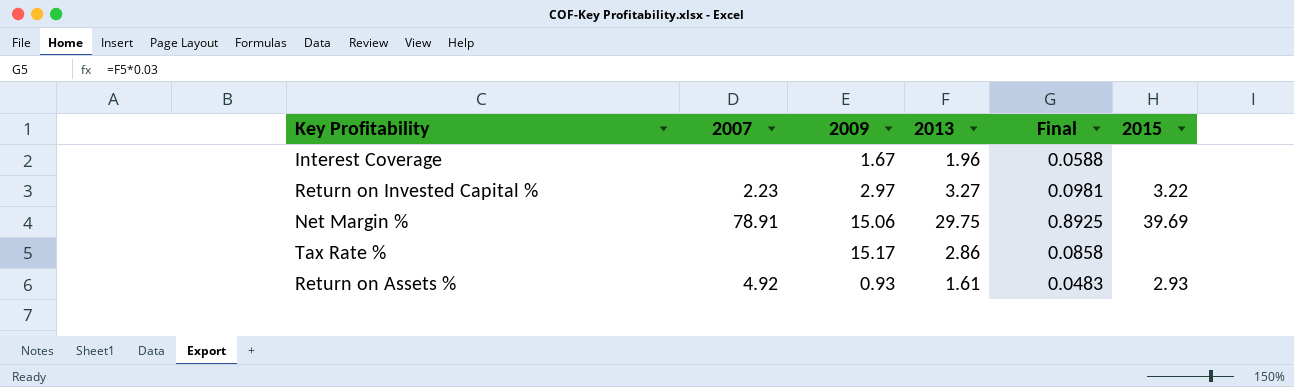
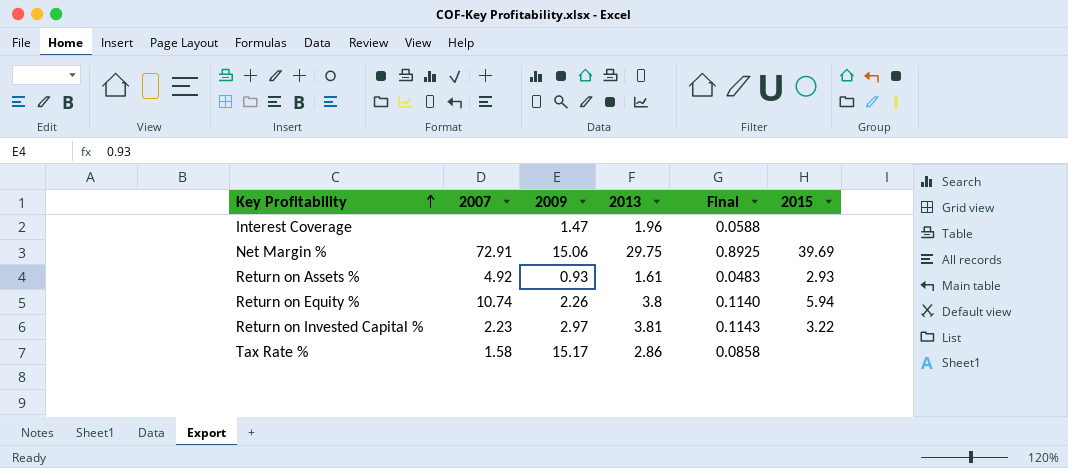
row order: none -> Key Profitability ascending
Interest Coverage | 2009: 1.67 -> 1.47
Net Margin % | 2007: 78.91 -> 72.91
row Return on Equity %: none -> 10.74 | 2.26 | 3.8 | 0.1140 | 5.94
Return on Invested Capital % | 2013: 3.27 -> 3.81
Return on Invested Capital % | Final: 0.0981 -> 0.1143
Tax Rate % | 2007: none -> 1.58

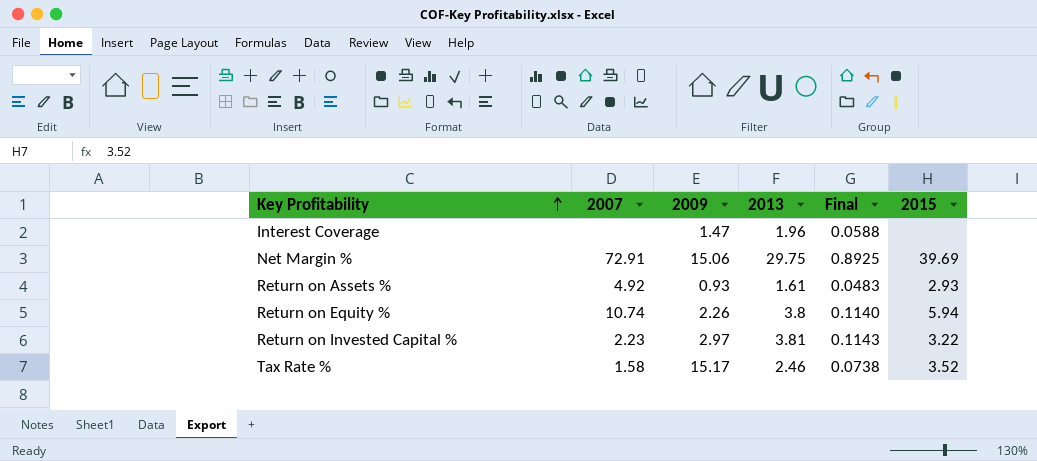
Tax Rate % | 2013: 2.86 -> 2.46
Tax Rate % | Final: 0.0858 -> 0.0738
Tax Rate % | 2015: none -> 3.52

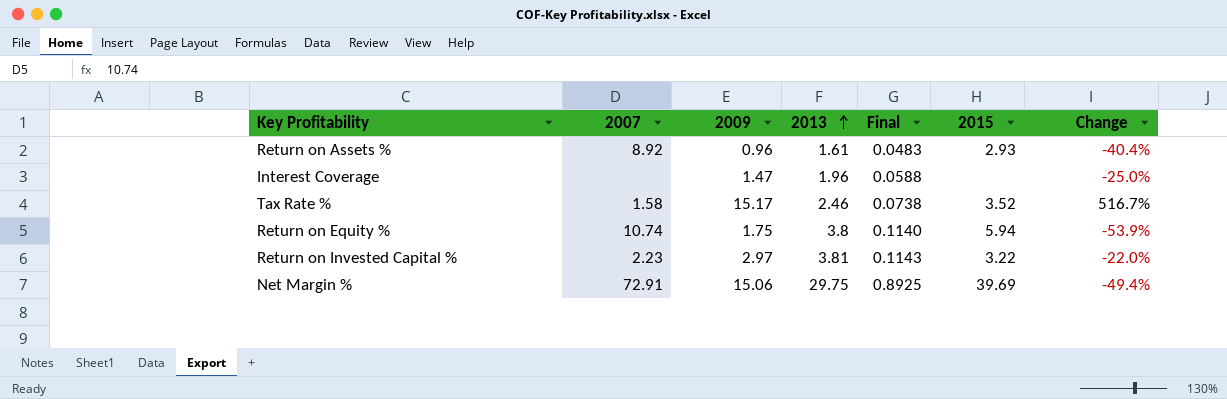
row order: Key Profitability ascending -> 2013 ascending
column Change | formula: none -> ([2009] - [2013]) / [2013]
Return on Assets % | 2007: 4.92 -> 8.92
Return on Assets % | 2009: 0.93 -> 0.96
Return on Equity % | 2009: 2.26 -> 1.75

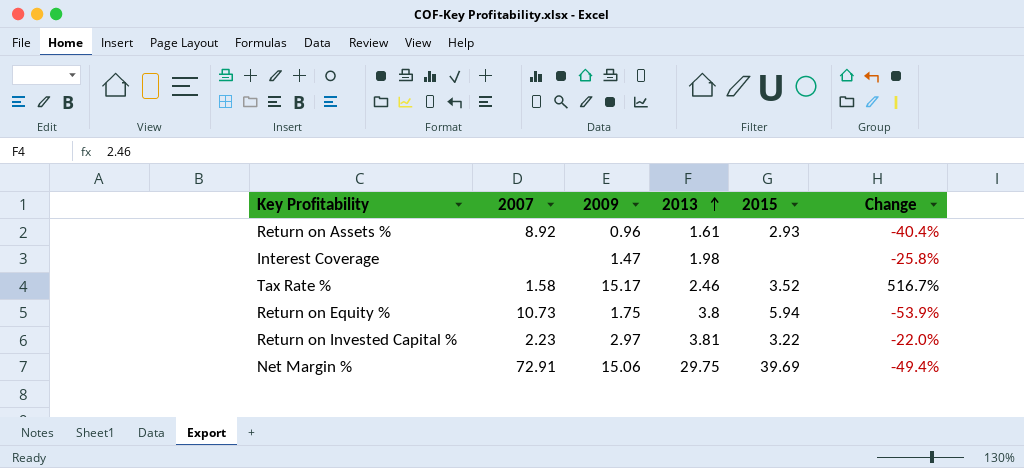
column Final | formula: [2013] * 0.03 -> none
Interest Coverage | 2013: 1.96 -> 1.98
Interest Coverage | Change: -25.0% -> -25.8%
Return on Equity % | 2007: 10.74 -> 10.73

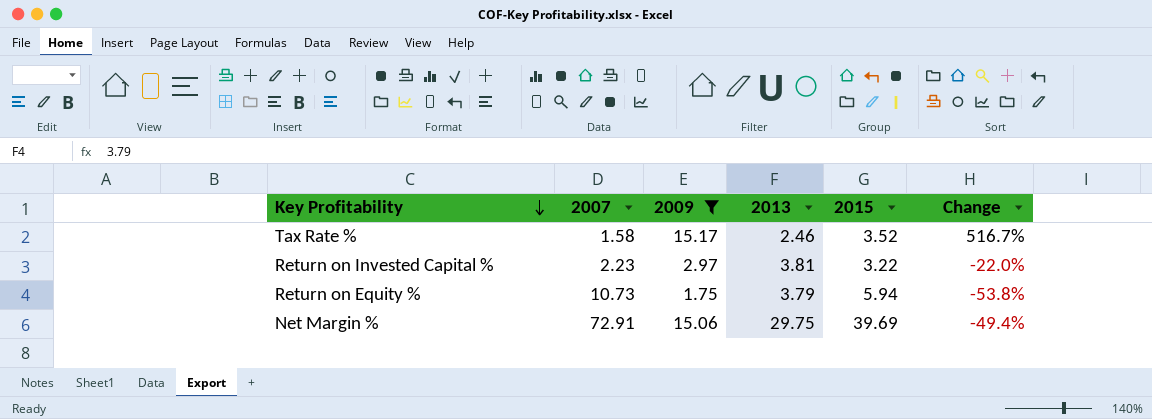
filter: none -> 2009 >= 1.75
row order: 2013 ascending -> Key Profitability descending
Return on Equity % | 2013: 3.8 -> 3.79
Return on Equity % | Change: -53.9% -> -53.8%

